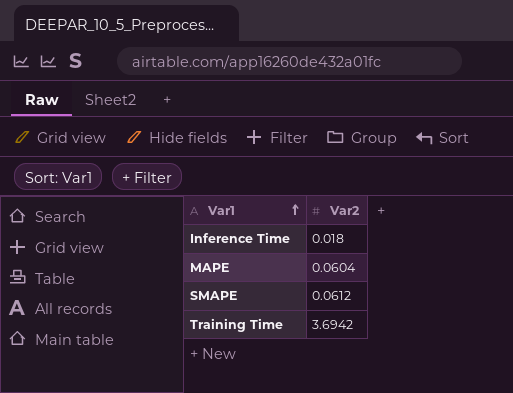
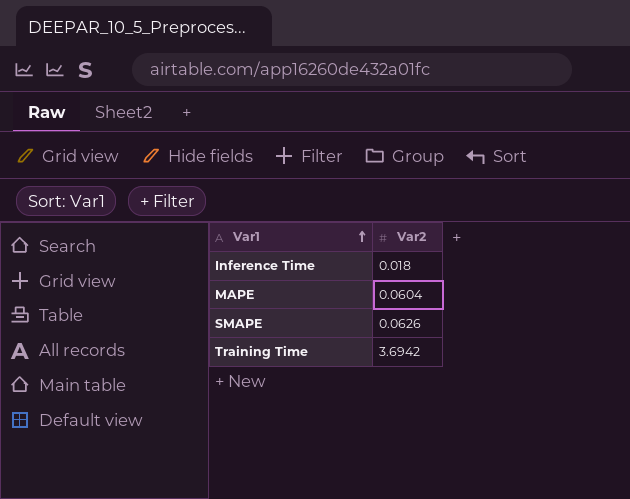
SMAPE | Var2: 0.0612 -> 0.0626

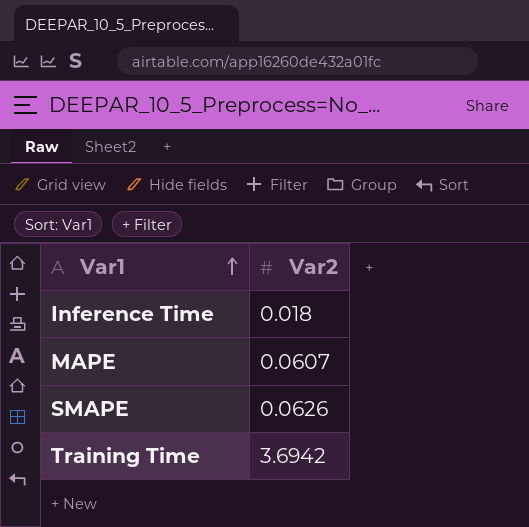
MAPE | Var2: 0.0604 -> 0.0607

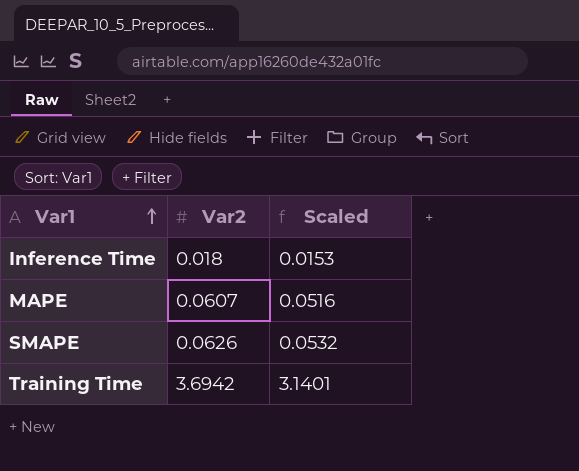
column Scaled | formula: none -> [Var2] * 0.85

